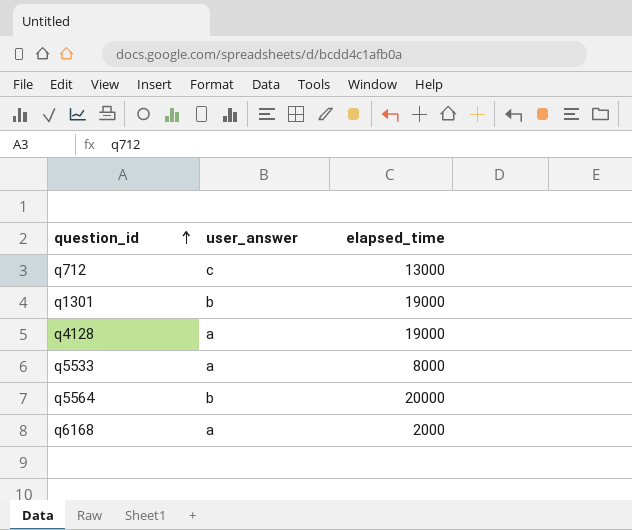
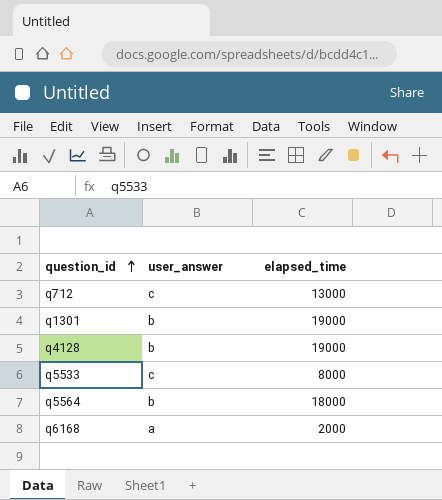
q4128 | user_answer: a -> b
q5533 | user_answer: a -> c
q5564 | elapsed_time: 20000 -> 18000

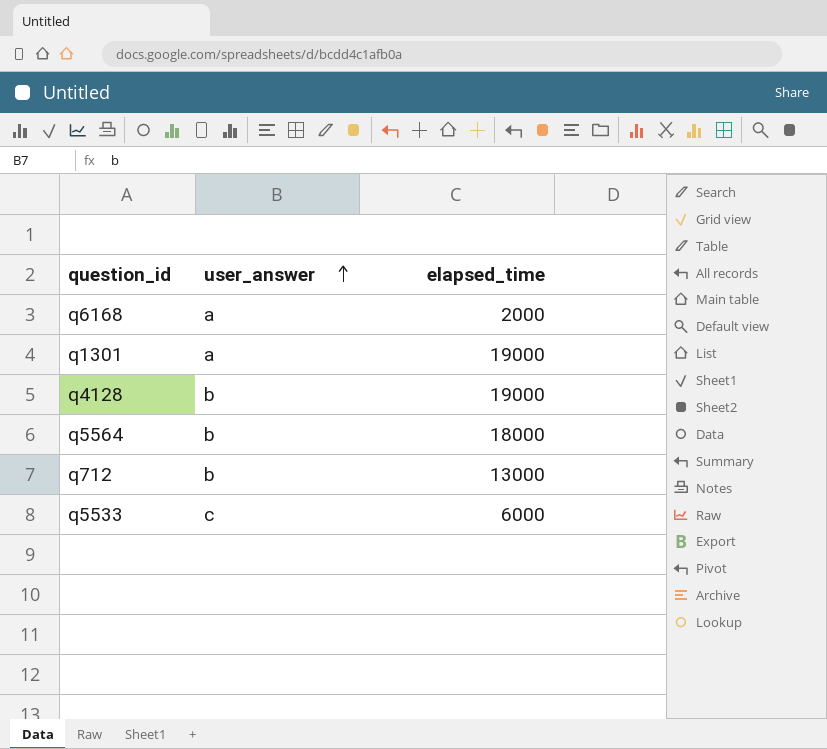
row order: question_id ascending -> user_answer ascending
q1301 | user_answer: b -> a
q712 | user_answer: c -> b
q5533 | elapsed_time: 8000 -> 6000

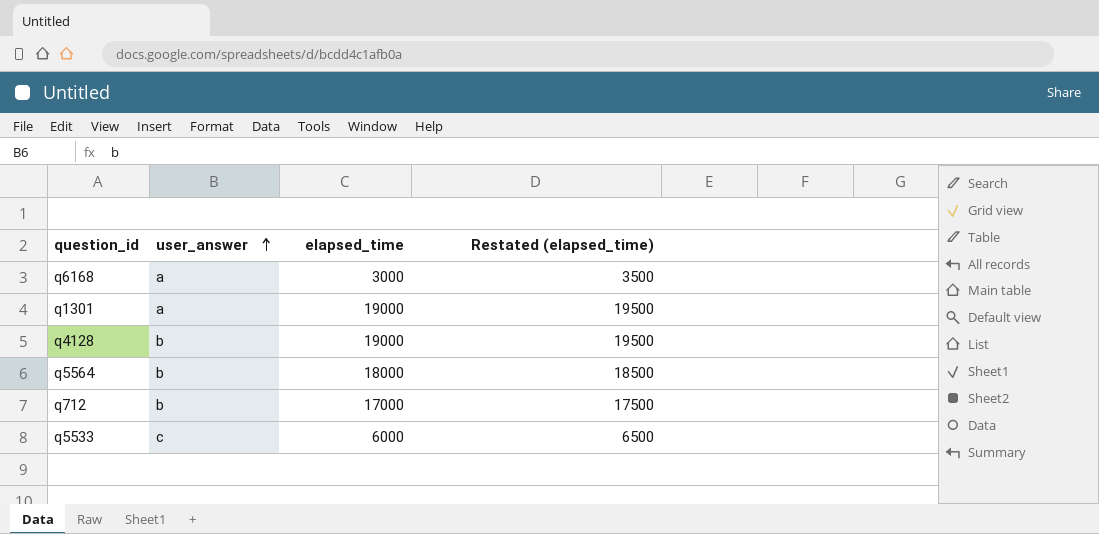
column Restated (elapsed_time) | formula: none -> [elapsed_time] + 500
q6168 | elapsed_time: 2000 -> 3000
q712 | elapsed_time: 13000 -> 17000

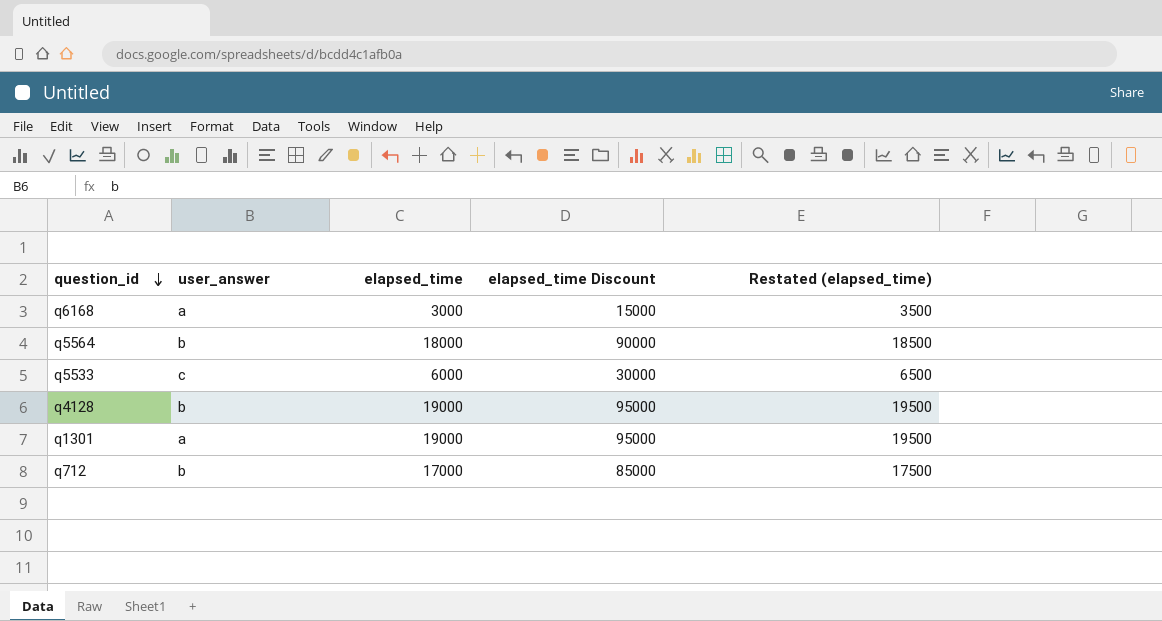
row order: user_answer ascending -> question_id descending
column elapsed_time Discount | formula: none -> [elapsed_time] * 5

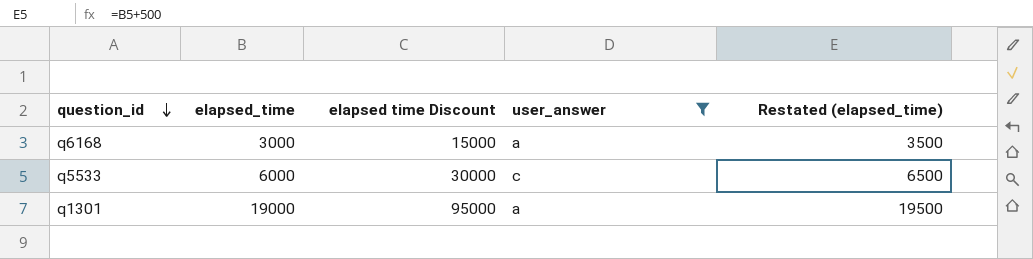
filter: none -> user_answer != b
column name: elapsed_time Discount -> elapsed time Discount
column user_answer | position: 2 -> 4

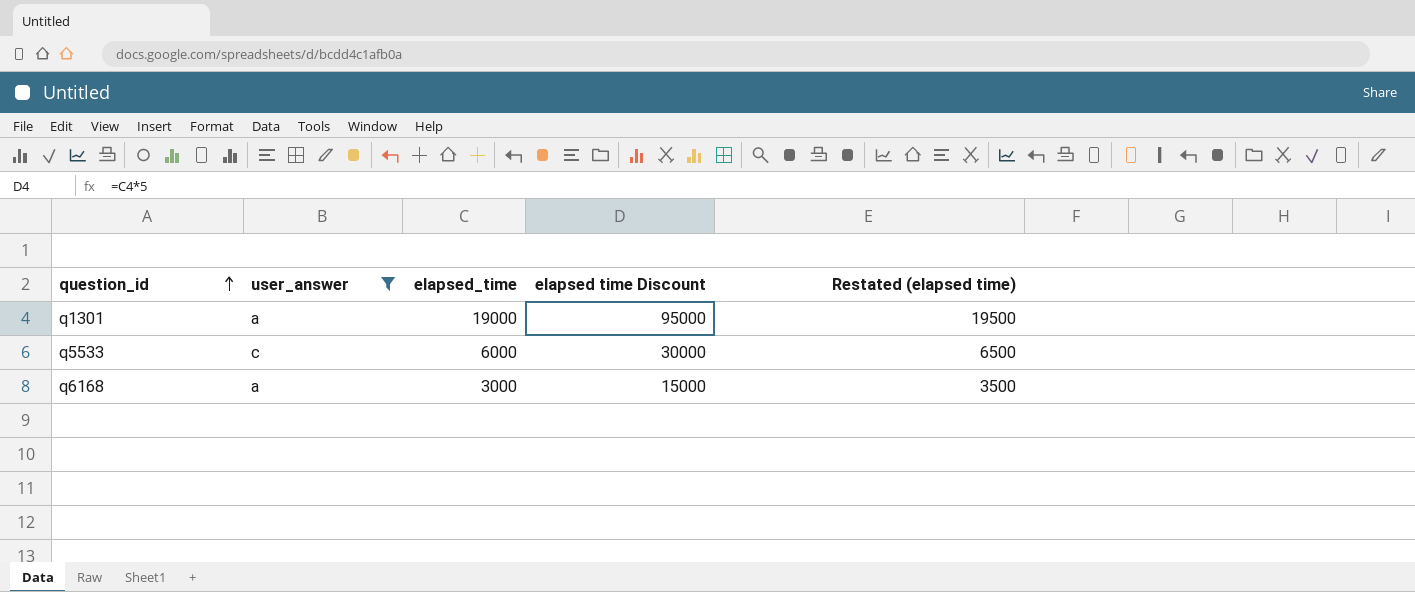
row order: question_id descending -> question_id ascending
column user_answer | position: 4 -> 2
column name: Restated (elapsed_time) -> Restated (elapsed time)

